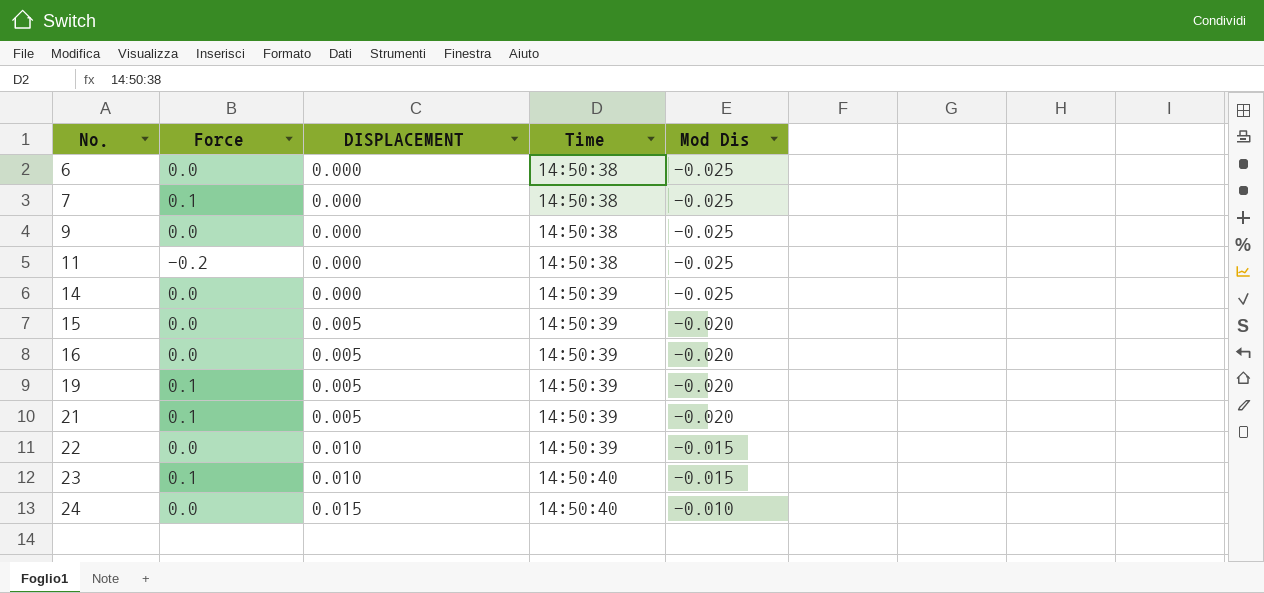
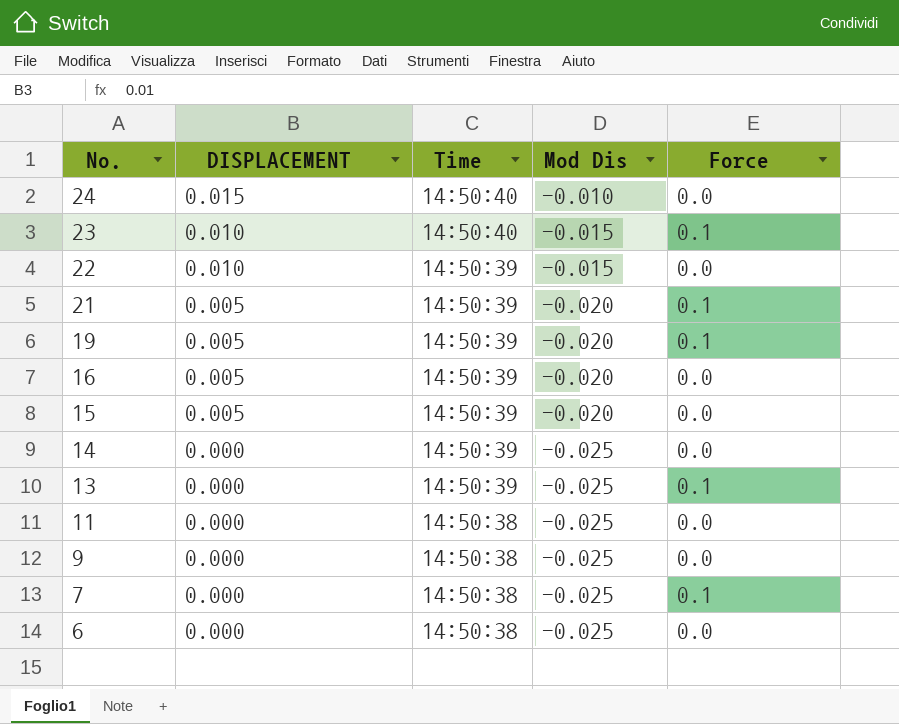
row order: No. ascending -> No. descending
column Force | position: 2 -> 5
row 13: none -> 0.000 | 14:50:39 | -0.025 | 0.1
11 | Force: -0.2 -> 0.0

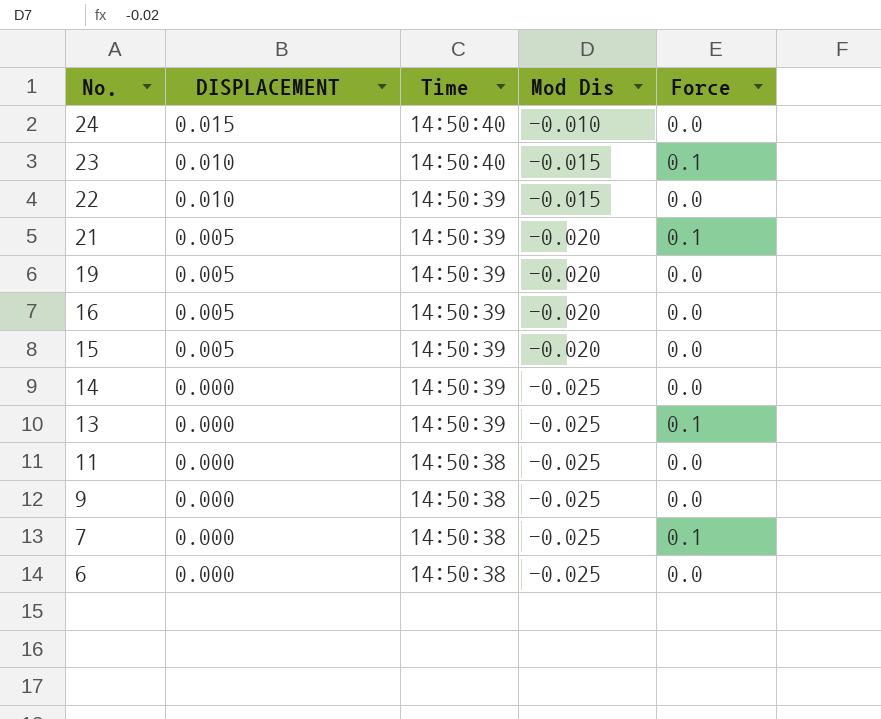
19 | Force: 0.1 -> 0.0

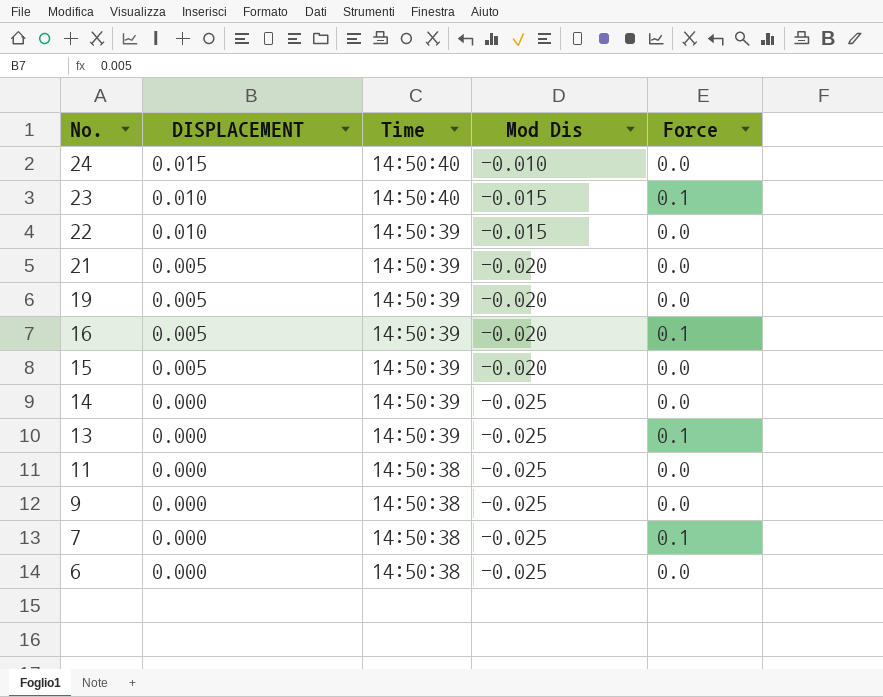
21 | Force: 0.1 -> 0.0
16 | Force: 0.0 -> 0.1

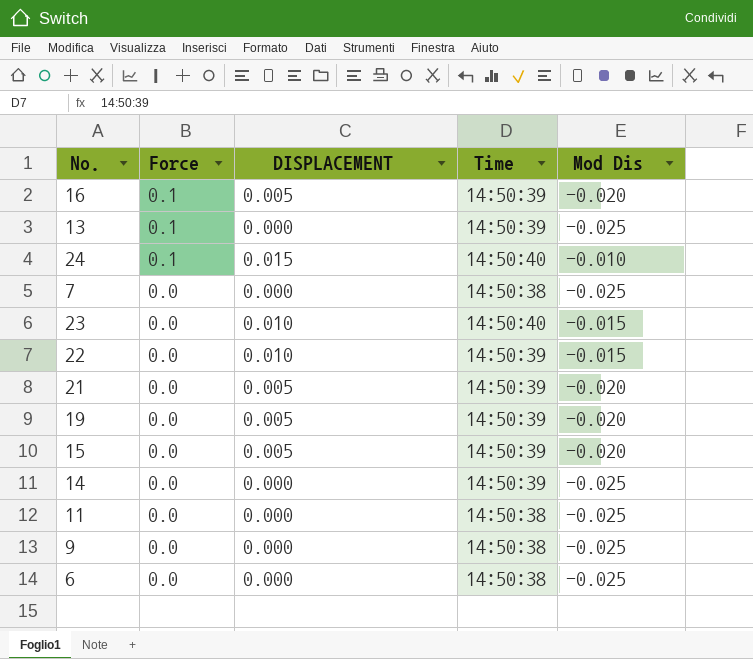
row order: No. descending -> Force descending
column Force | position: 5 -> 2
24 | Force: 0.0 -> 0.1
7 | Force: 0.1 -> 0.0
23 | Force: 0.1 -> 0.0

